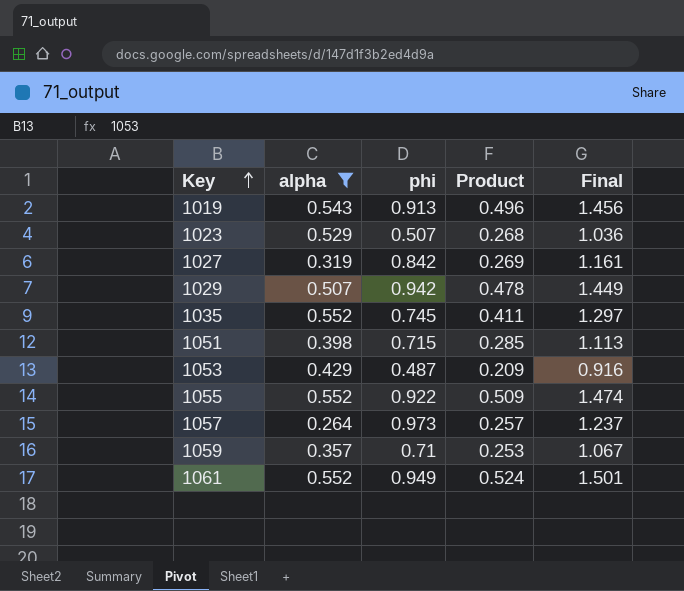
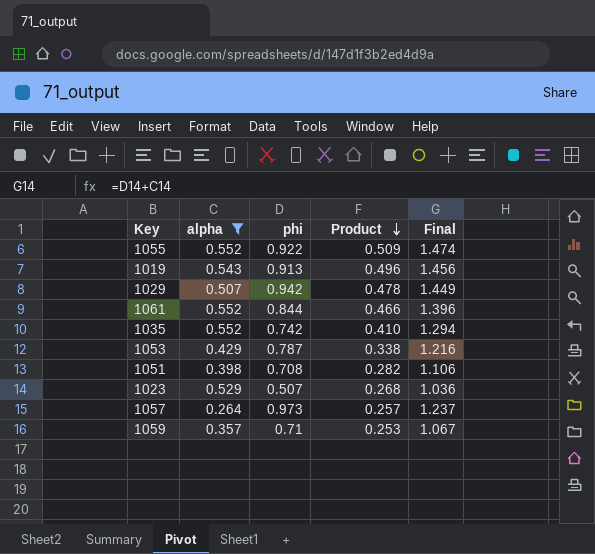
row order: Key ascending -> Product descending
row 1027: 0.319 | 0.842 | 0.269 | 1.161 -> none
1061 | phi: 0.949 -> 0.844
1061 | Product: 0.524 -> 0.466
1061 | Final: 1.501 -> 1.396
1035 | phi: 0.745 -> 0.742
1035 | Product: 0.411 -> 0.410
1035 | Final: 1.297 -> 1.294
1053 | phi: 0.487 -> 0.787
1053 | Product: 0.209 -> 0.338
1053 | Final: 0.916 -> 1.216
1051 | phi: 0.715 -> 0.708
1051 | Product: 0.285 -> 0.282
1051 | Final: 1.113 -> 1.106

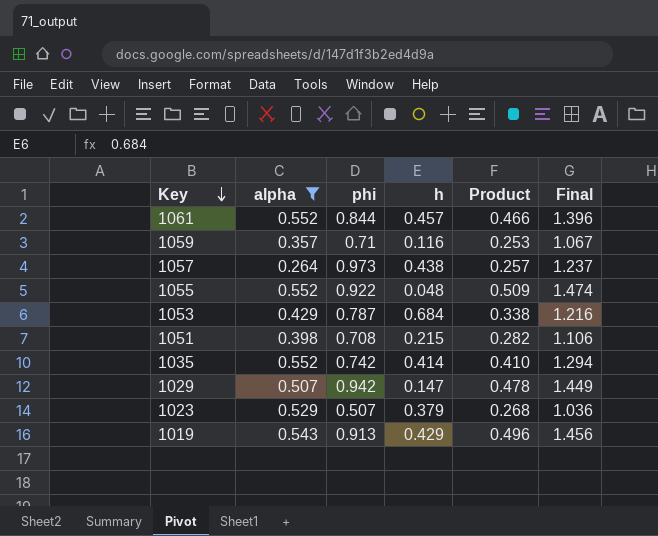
row order: Product descending -> Key descending
column h | position: none -> 4

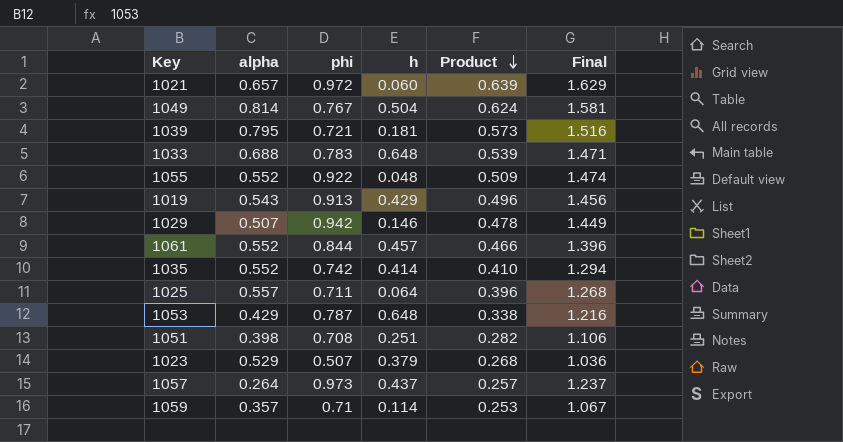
filter: alpha <= 0.552 -> none
row order: Key descending -> Product descending
1029 | h: 0.147 -> 0.146
1053 | h: 0.684 -> 0.648
1051 | h: 0.215 -> 0.251
1057 | h: 0.438 -> 0.437
1059 | h: 0.116 -> 0.114

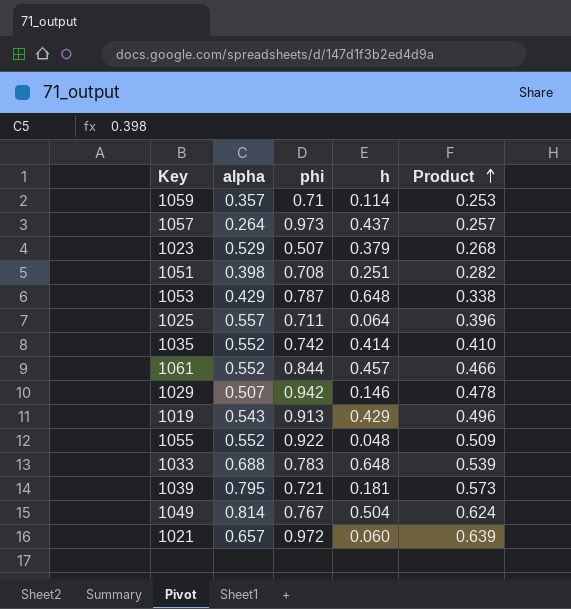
row order: Product descending -> Product ascending
column Final | formula: [alpha] + [phi] -> none

